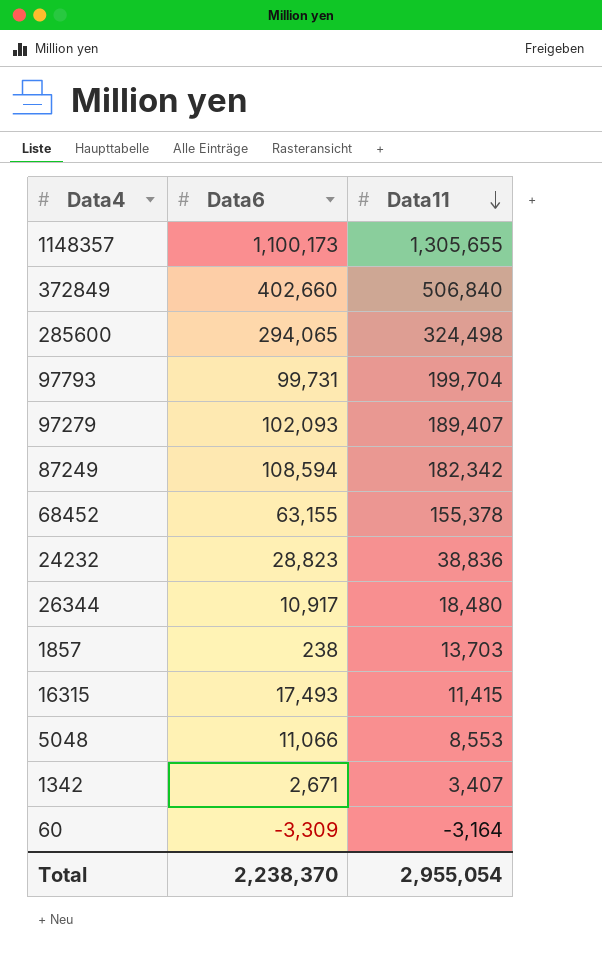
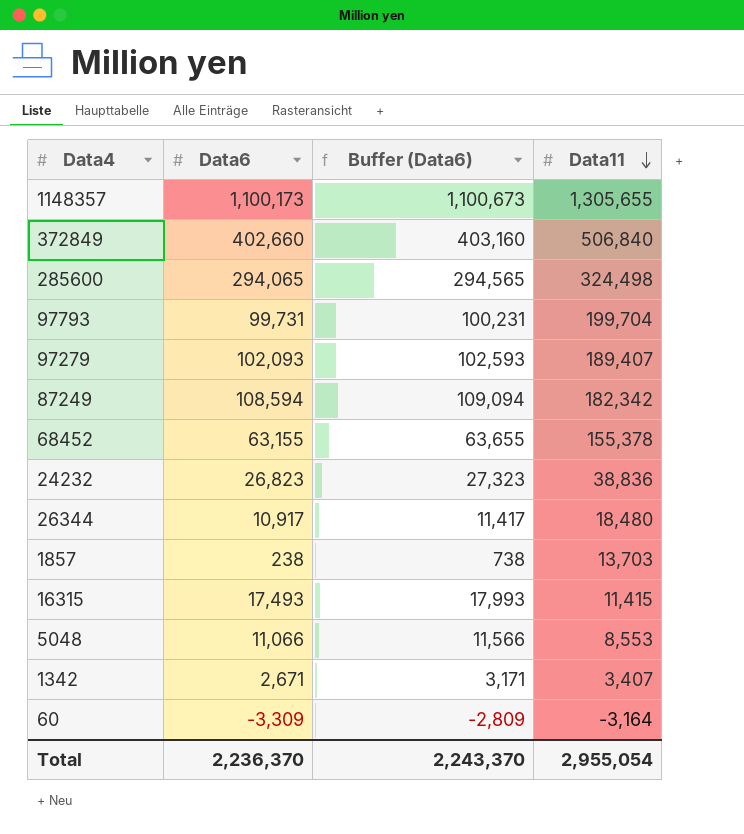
column Buffer (Data6) | formula: none -> [Data6] + 500
24232 | Data6: 28,823 -> 26,823
Total | Data6: 2,238,370 -> 2,236,370

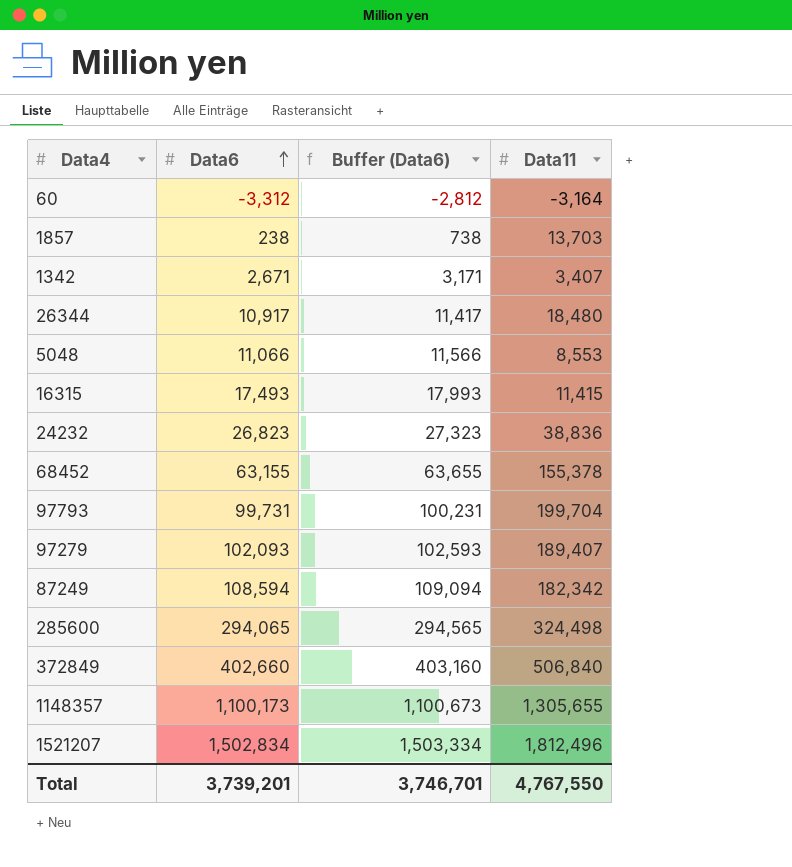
row order: Data11 descending -> Data6 ascending
60 | Data6: -3,309 -> -3,312
60 | Buffer (Data6): -2,809 -> -2,812
row 1521207: none -> 1,502,834 | 1,503,334 | 1,812,496
Total | Data6: 2,236,370 -> 3,739,201
Total | Buffer (Data6): 2,243,370 -> 3,746,701
Total | Data11: 2,955,054 -> 4,767,550

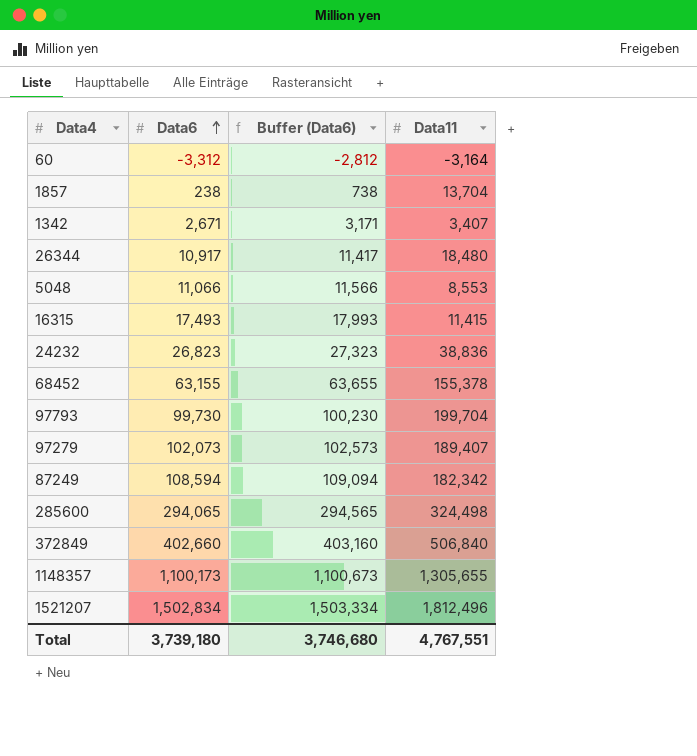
1857 | Data11: 13,703 -> 13,704
97793 | Data6: 99,731 -> 99,730
97793 | Buffer (Data6): 100,231 -> 100,230
97279 | Data6: 102,093 -> 102,073
97279 | Buffer (Data6): 102,593 -> 102,573
Total | Data6: 3,739,201 -> 3,739,180
Total | Buffer (Data6): 3,746,701 -> 3,746,680
Total | Data11: 4,767,550 -> 4,767,551

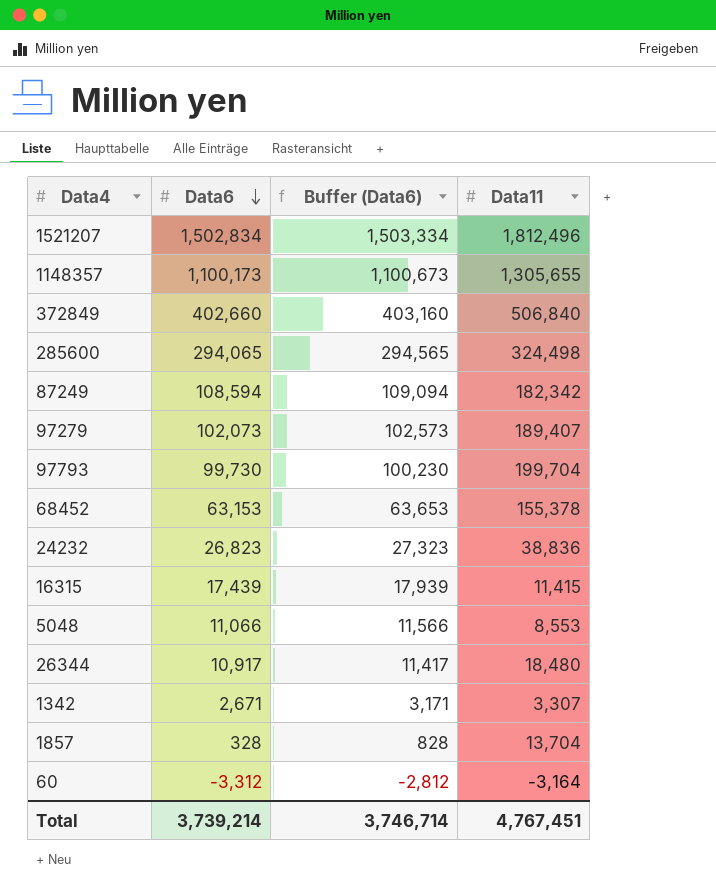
row order: Data6 ascending -> Data6 descending
68452 | Data6: 63,155 -> 63,153
68452 | Buffer (Data6): 63,655 -> 63,653
16315 | Data6: 17,493 -> 17,439
16315 | Buffer (Data6): 17,993 -> 17,939
1342 | Data11: 3,407 -> 3,307
1857 | Data6: 238 -> 328
1857 | Buffer (Data6): 738 -> 828
Total | Data6: 3,739,180 -> 3,739,214
Total | Buffer (Data6): 3,746,680 -> 3,746,714
Total | Data11: 4,767,551 -> 4,767,451

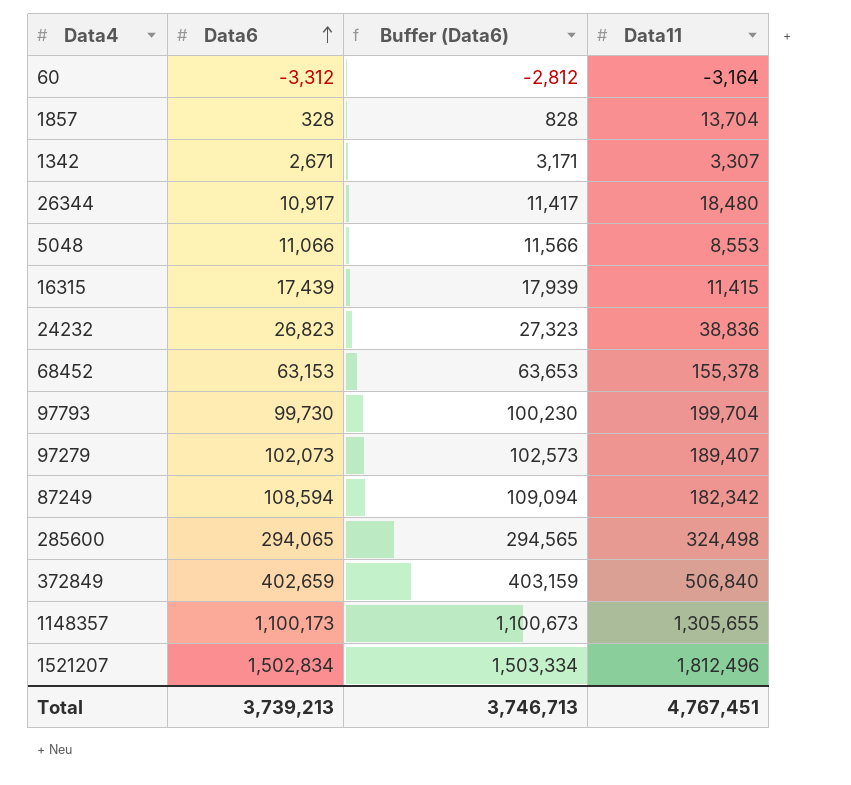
row order: Data6 descending -> Data6 ascending
372849 | Data6: 402,660 -> 402,659
372849 | Buffer (Data6): 403,160 -> 403,159
Total | Data6: 3,739,214 -> 3,739,213
Total | Buffer (Data6): 3,746,714 -> 3,746,713

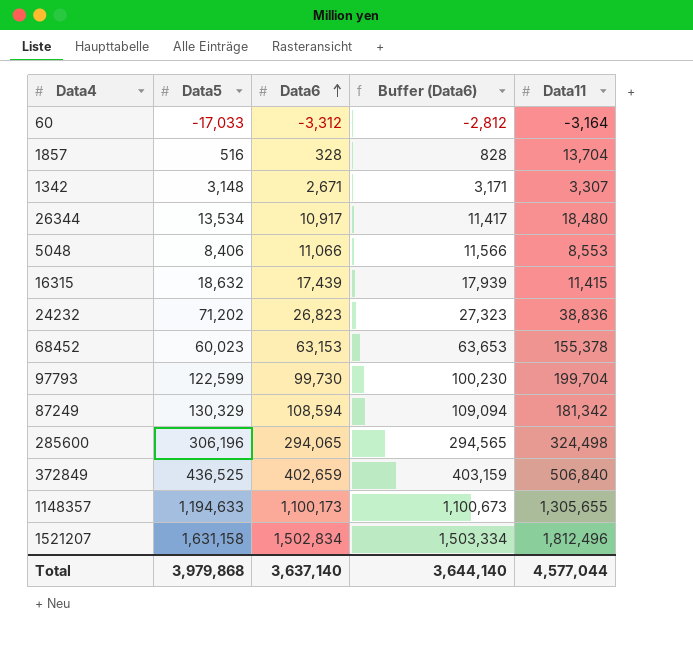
column Data5 | position: none -> 2
row 97279: 102,073 | 102,573 | 189,407 -> none
87249 | Data11: 182,342 -> 181,342
Total | Data6: 3,739,213 -> 3,637,140
Total | Buffer (Data6): 3,746,713 -> 3,644,140
Total | Data11: 4,767,451 -> 4,577,044

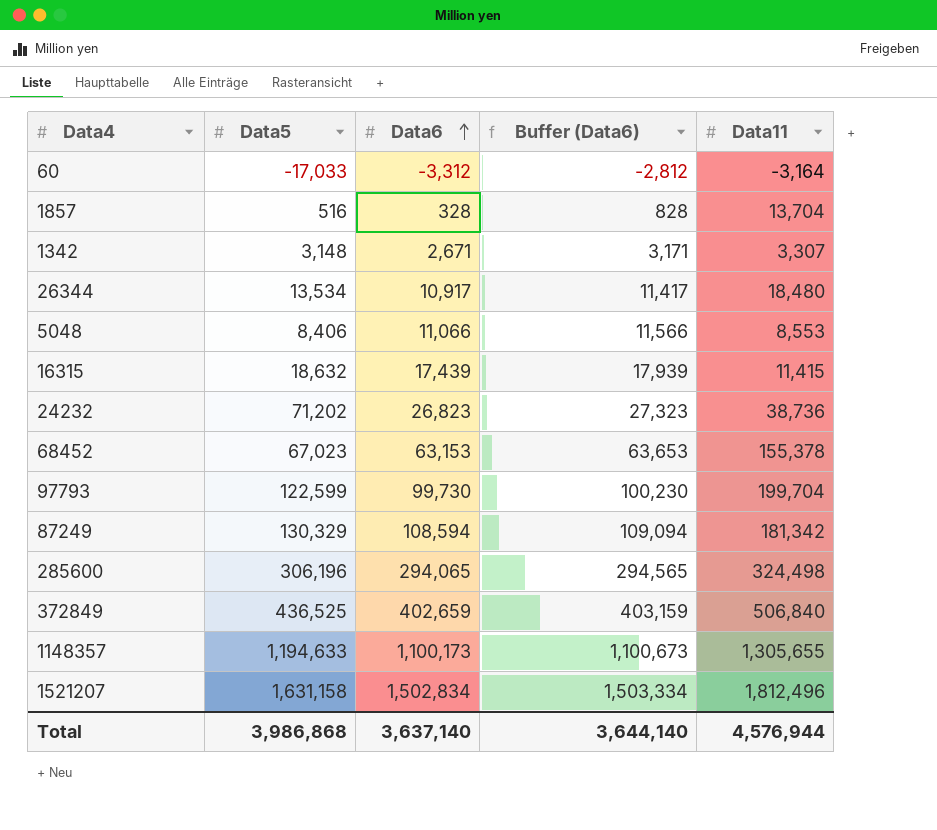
24232 | Data11: 38,836 -> 38,736
68452 | Data5: 60,023 -> 67,023
Total | Data5: 3,979,868 -> 3,986,868
Total | Data11: 4,577,044 -> 4,576,944

